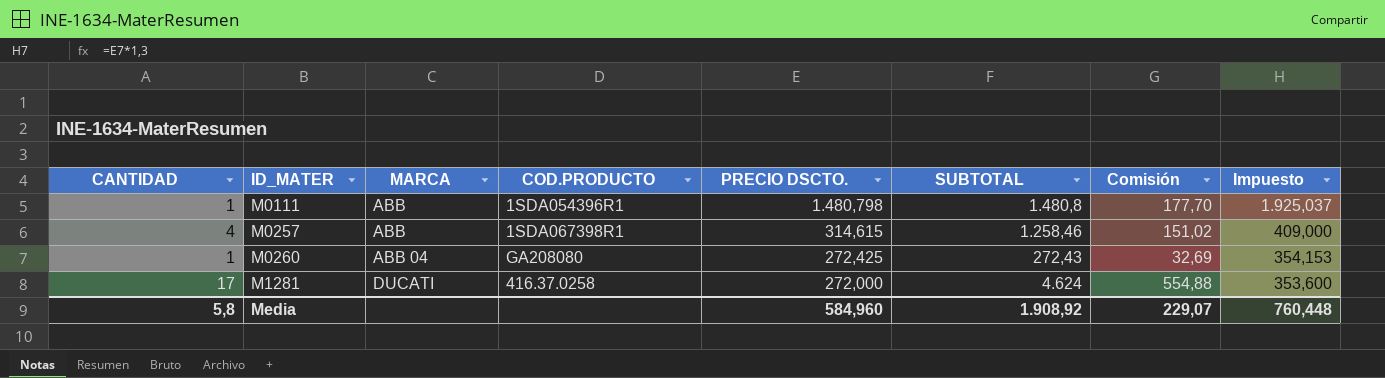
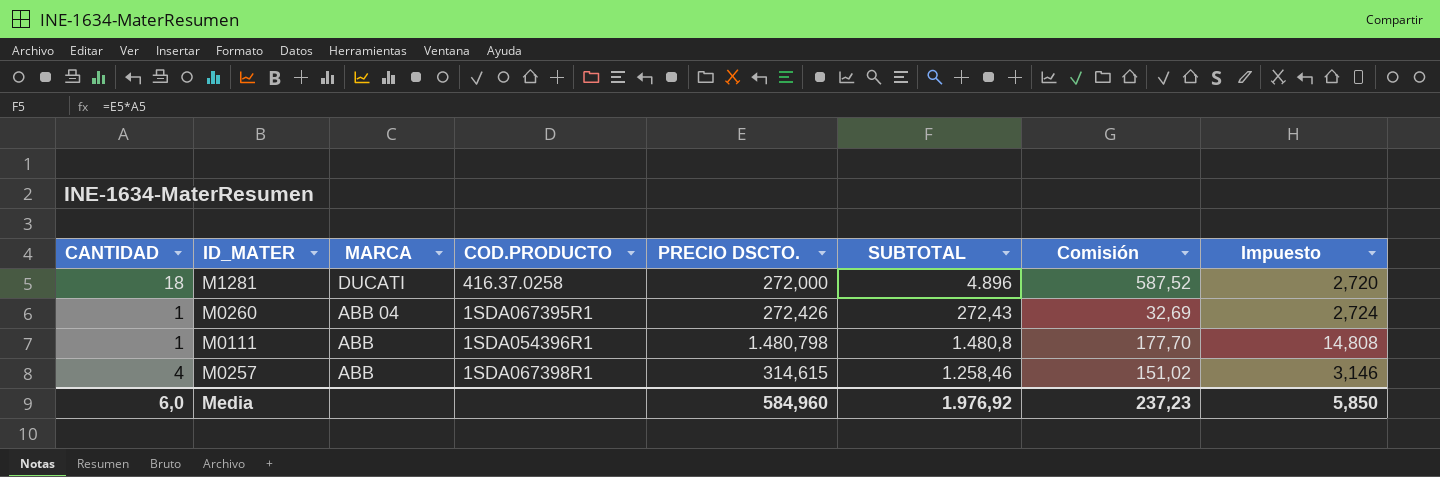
row order: ID_MATER ascending -> MARCA descending
column Impuesto | formula: [PRECIO DSCTO.] * 1,3 -> [PRECIO DSCTO.] * 0,01
M1281 | CANTIDAD: 17 -> 18
M1281 | SUBTOTAL: 4.624 -> 4.896
M1281 | Comisión: 554,88 -> 587,52
M0260 | COD.PRODUCTO: GA208080 -> 1SDA067395R1
M0260 | PRECIO DSCTO.: 272,425 -> 272,426
Media | CANTIDAD: 5,8 -> 6,0
Media | SUBTOTAL: 1.908,92 -> 1.976,92
Media | Comisión: 229,07 -> 237,23
Media | Impuesto: 760,448 -> 5,850

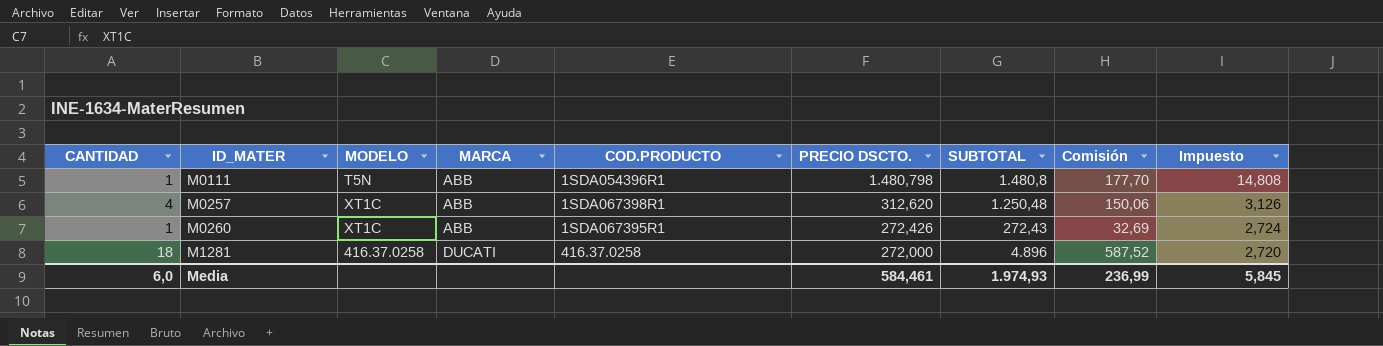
row order: MARCA descending -> ID_MATER ascending
column MODELO | position: none -> 3
M0257 | PRECIO DSCTO.: 314,615 -> 312,620
M0257 | SUBTOTAL: 1.258,46 -> 1.250,48
M0257 | Comisión: 151,02 -> 150,06
M0257 | Impuesto: 3,146 -> 3,126
M0260 | MARCA: ABB 04 -> ABB
Media | PRECIO DSCTO.: 584,960 -> 584,461
Media | SUBTOTAL: 1.976,92 -> 1.974,93
Media | Comisión: 237,23 -> 236,99
Media | Impuesto: 5,850 -> 5,845

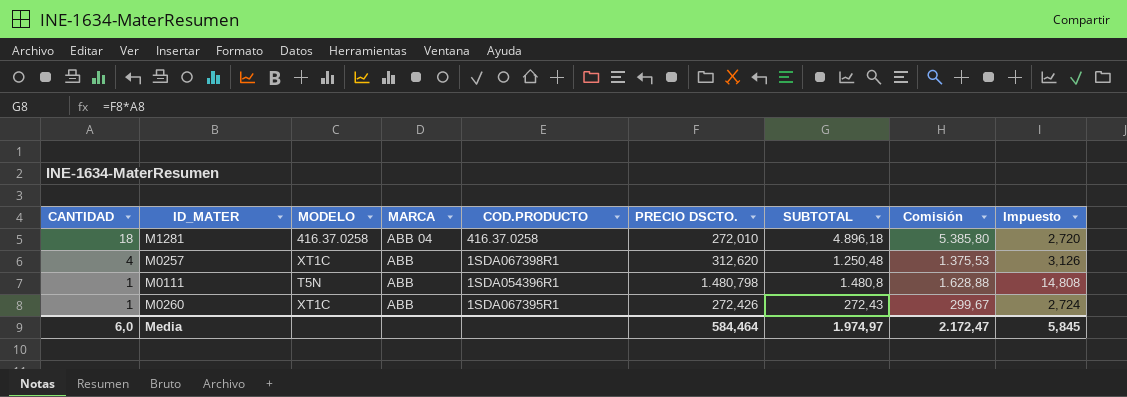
row order: ID_MATER ascending -> CANTIDAD descending
column Comisión | formula: [SUBTOTAL] * 0,12 -> [SUBTOTAL] * 1,1
M1281 | MARCA: DUCATI -> ABB 04
M1281 | PRECIO DSCTO.: 272,000 -> 272,010
M1281 | SUBTOTAL: 4.896 -> 4.896,18
Media | PRECIO DSCTO.: 584,461 -> 584,464
Media | SUBTOTAL: 1.974,93 -> 1.974,97
Media | Comisión: 236,99 -> 2.172,47

